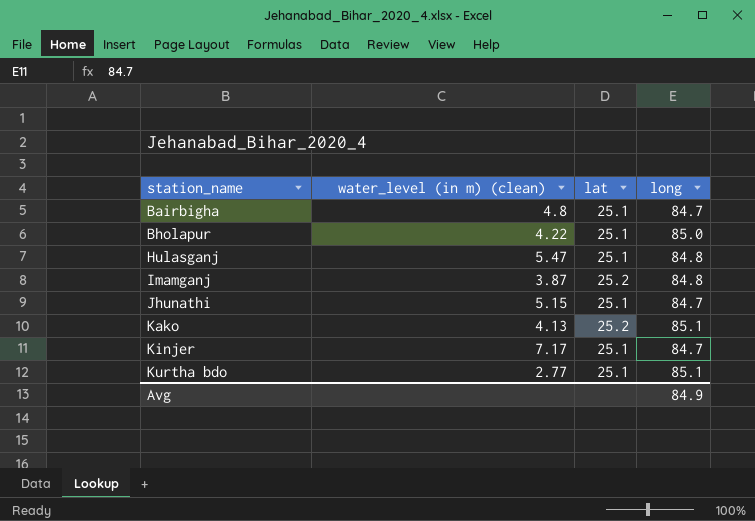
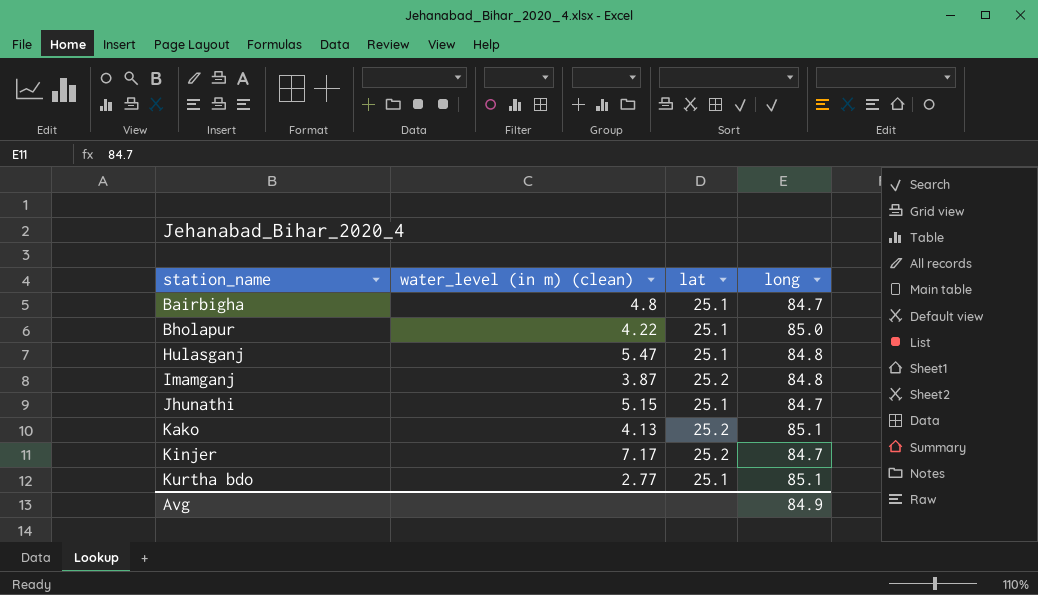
Kinjer | lat: 25.1 -> 25.2

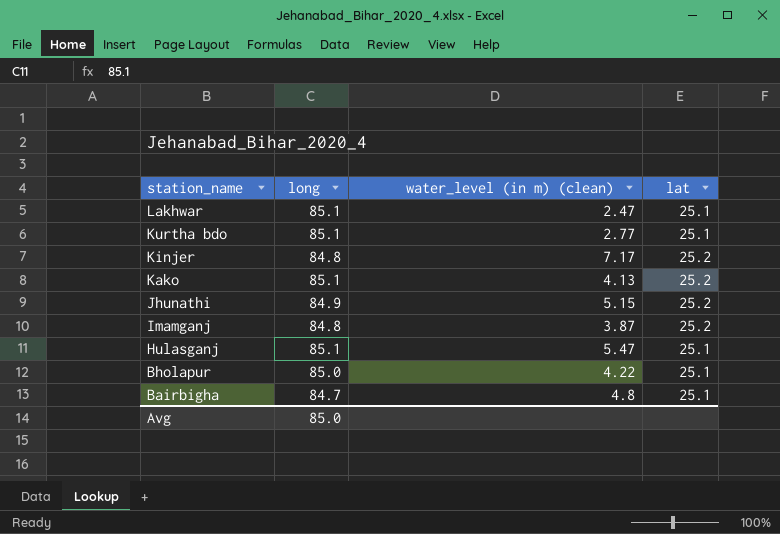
row order: station_name ascending -> station_name descending
column long | position: 4 -> 2
row Lakhwar: none -> 85.1 | 2.47 | 25.1
Kinjer | long: 84.7 -> 84.8
Jhunathi | long: 84.7 -> 84.9
Jhunathi | lat: 25.1 -> 25.2
Hulasganj | long: 84.8 -> 85.1
Avg | long: 84.9 -> 85.0

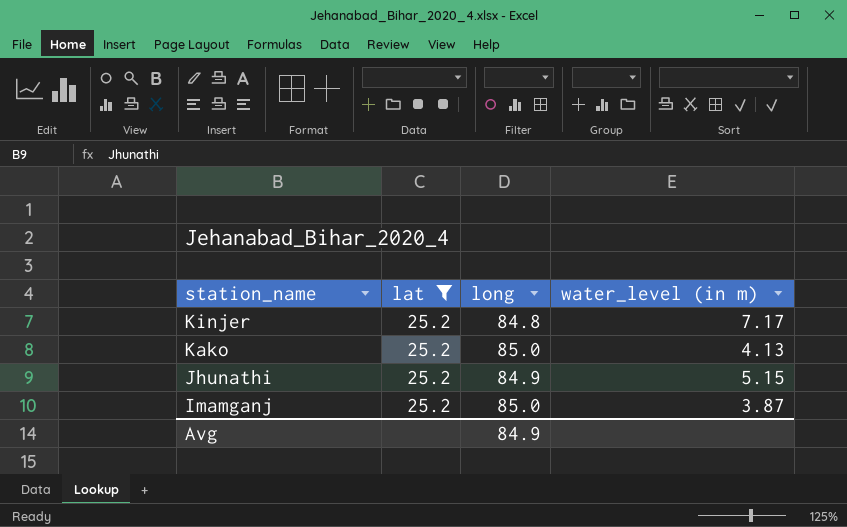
filter: none -> lat = 25.2
column lat | position: 4 -> 2
column name: water_level (in m) (clean) -> water_level (in m)
Kako | long: 85.1 -> 85.0
Imamganj | long: 84.8 -> 85.0
Avg | long: 85.0 -> 84.9

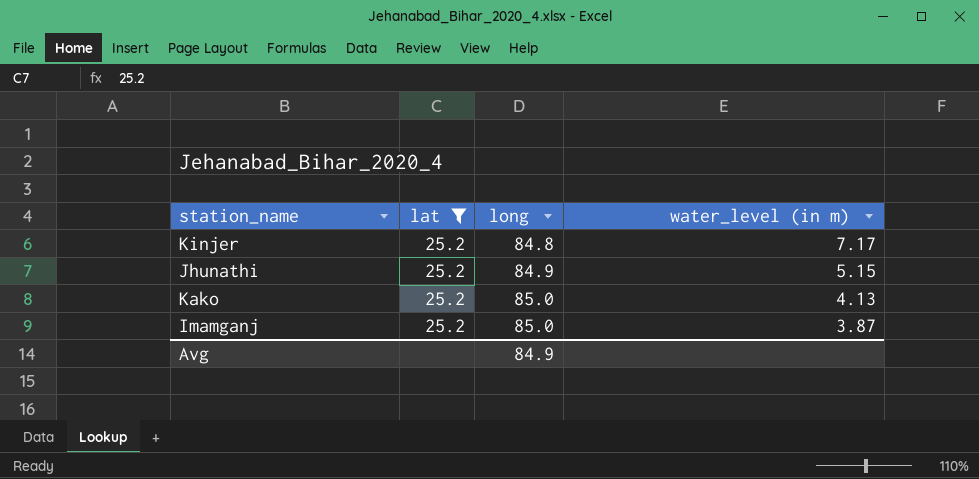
row order: station_name descending -> long ascending

